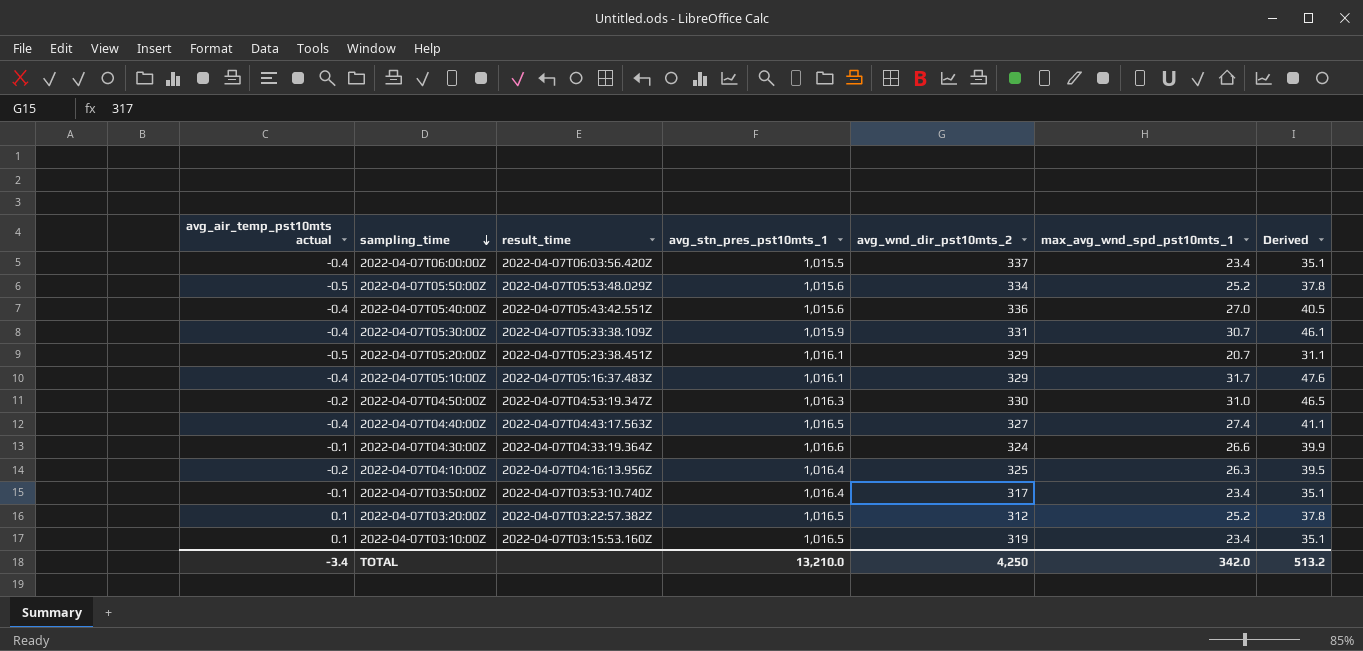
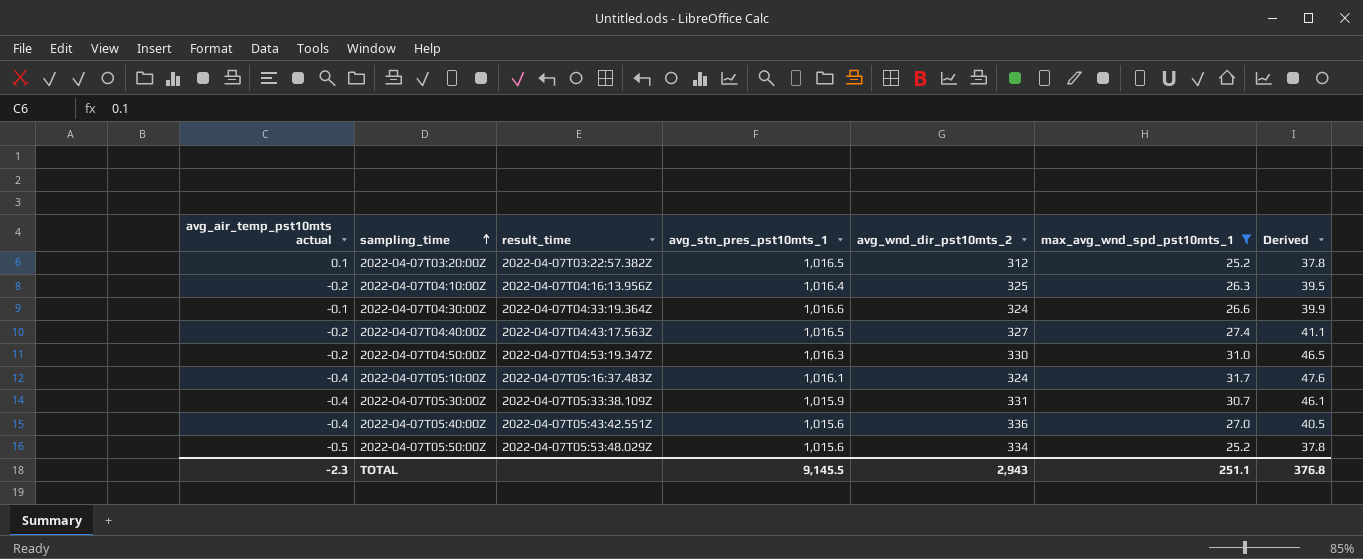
filter: none -> max_avg_wnd_spd_pst10mts_1 >= 25.2
row order: sampling_time descending -> sampling_time ascending
2022-04-07T04:40:00Z | avg_air_temp_pst10mts actual: -0.4 -> -0.2
2022-04-07T05:10:00Z | avg_wnd_dir_pst10mts_2: 329 -> 324
TOTAL | avg_air_temp_pst10mts actual: -3.4 -> -2.3
TOTAL | avg_stn_pres_pst10mts_1: 13,210.0 -> 9,145.5
TOTAL | avg_wnd_dir_pst10mts_2: 4,250 -> 2,943
TOTAL | max_avg_wnd_spd_pst10mts_1: 342.0 -> 251.1
TOTAL | Derived: 513.2 -> 376.8

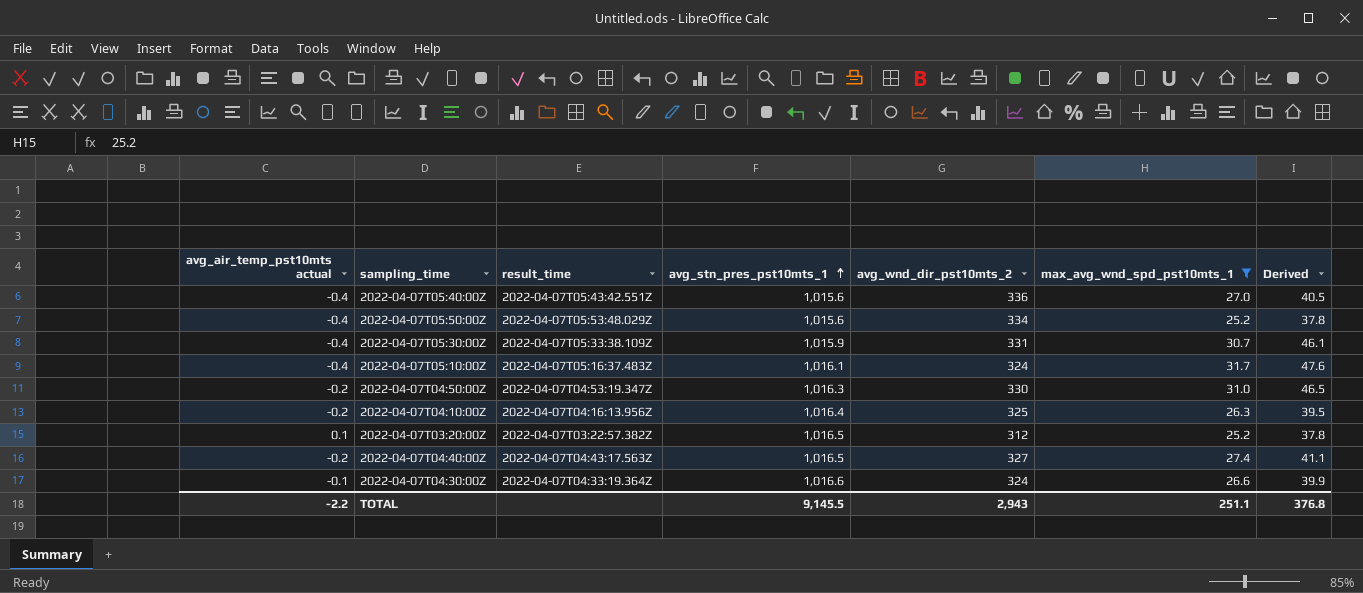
row order: sampling_time ascending -> avg_stn_pres_pst10mts_1 ascending
2022-04-07T05:50:00Z | avg_air_temp_pst10mts actual: -0.5 -> -0.4
TOTAL | avg_air_temp_pst10mts actual: -2.3 -> -2.2

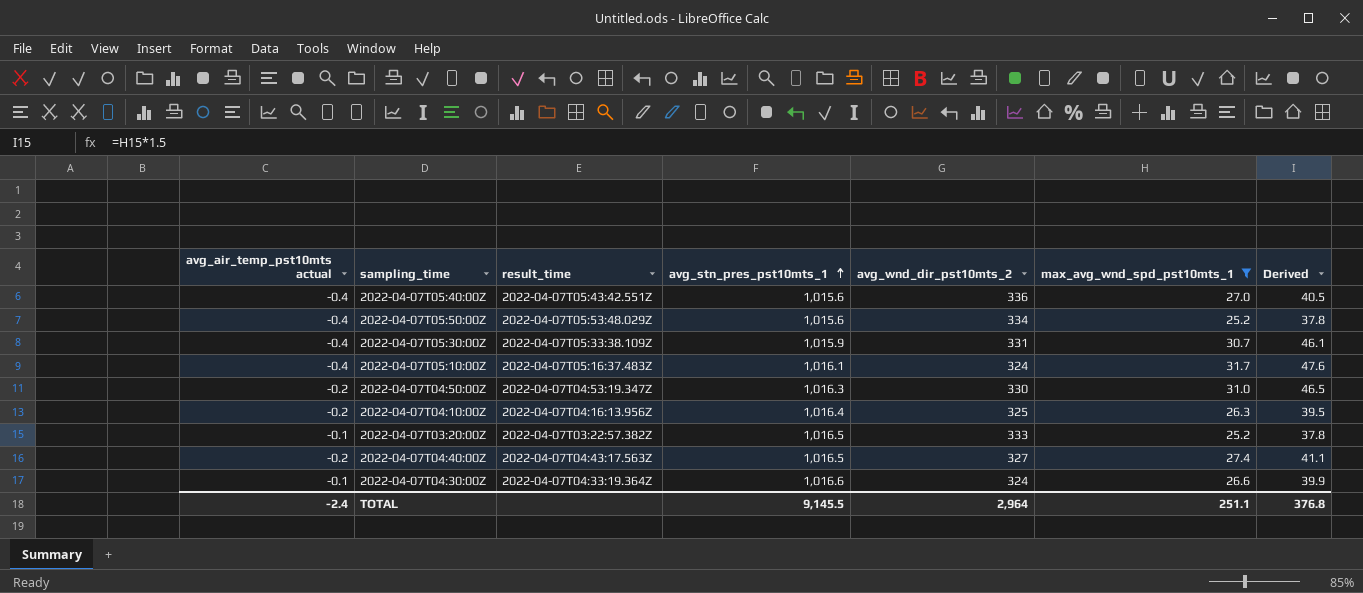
2022-04-07T03:20:00Z | avg_air_temp_pst10mts actual: 0.1 -> -0.1
2022-04-07T03:20:00Z | avg_wnd_dir_pst10mts_2: 312 -> 333
TOTAL | avg_air_temp_pst10mts actual: -2.2 -> -2.4
TOTAL | avg_wnd_dir_pst10mts_2: 2,943 -> 2,964

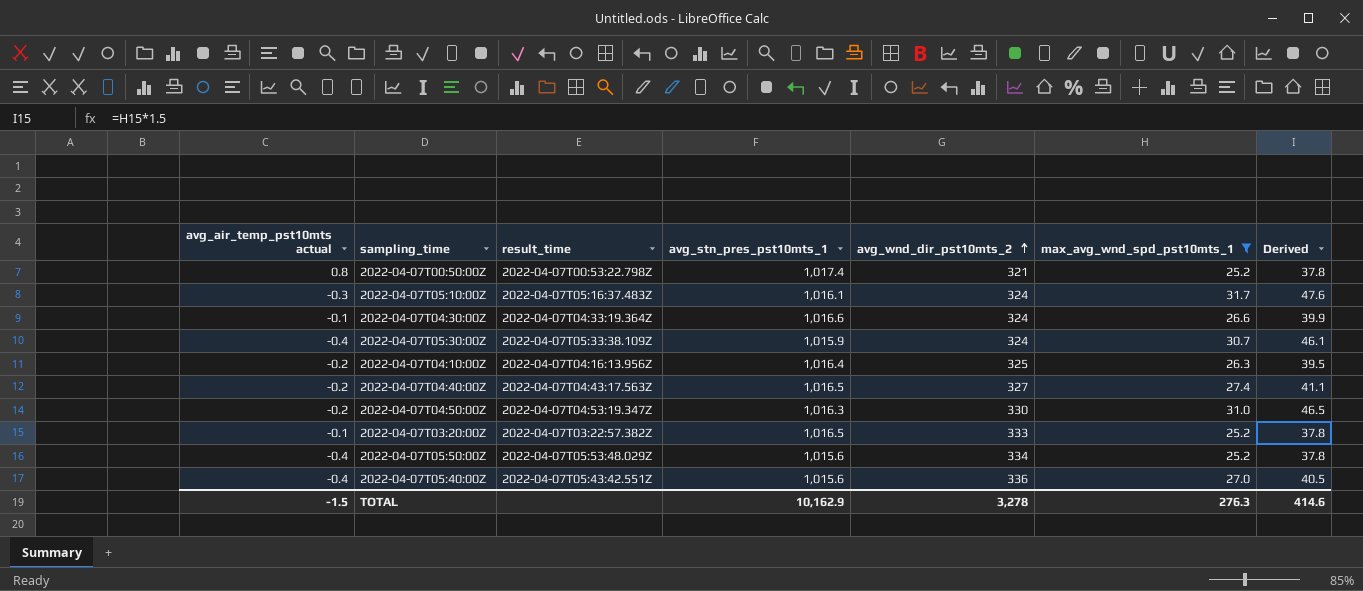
row order: avg_stn_pres_pst10mts_1 ascending -> avg_wnd_dir_pst10mts_2 ascending
row 2022-04-07T00:50:00Z: none -> 0.8 | 2022-04-07T00:53:22.798Z | 1,017.4 | 321 | 25.2 | 37.8
2022-04-07T05:10:00Z | avg_air_temp_pst10mts actual: -0.4 -> -0.3
2022-04-07T05:30:00Z | avg_wnd_dir_pst10mts_2: 331 -> 324
TOTAL | avg_air_temp_pst10mts actual: -2.4 -> -1.5
TOTAL | avg_stn_pres_pst10mts_1: 9,145.5 -> 10,162.9
TOTAL | avg_wnd_dir_pst10mts_2: 2,964 -> 3,278
TOTAL | max_avg_wnd_spd_pst10mts_1: 251.1 -> 276.3
TOTAL | Derived: 376.8 -> 414.6

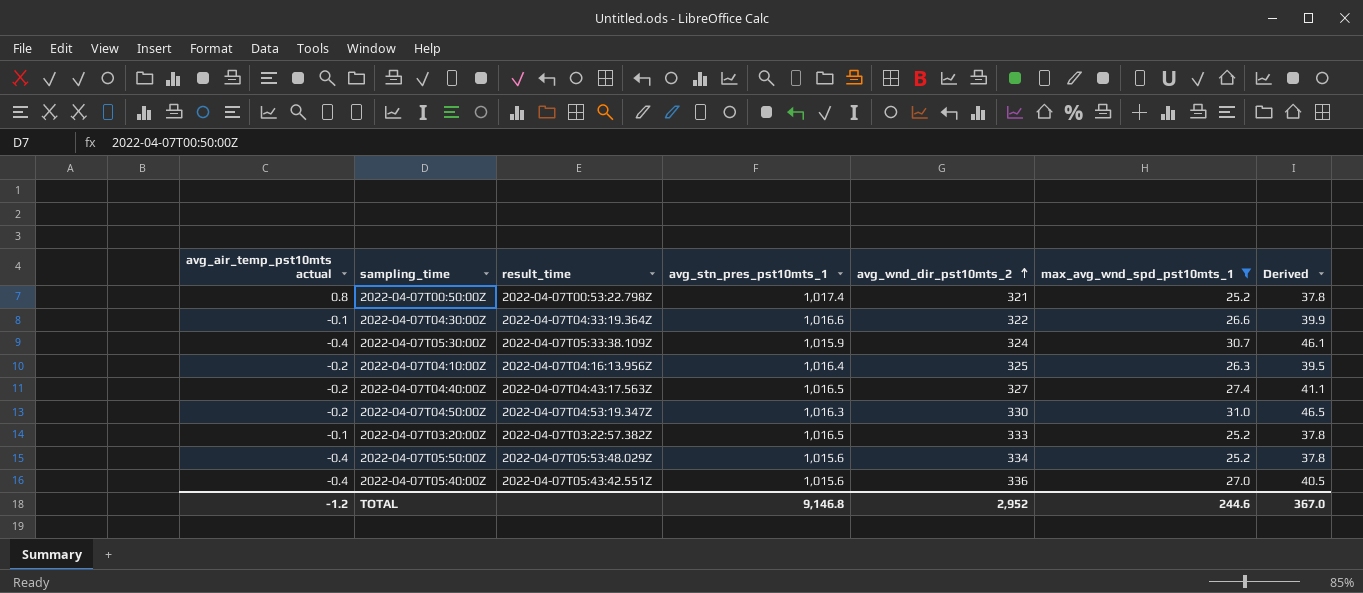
row 2022-04-07T05:10:00Z: -0.3 | 2022-04-07T05:16:37.483Z | 1,016.1 | 324 | 31.7 | 47.6 -> none
2022-04-07T04:30:00Z | avg_wnd_dir_pst10mts_2: 324 -> 322
TOTAL | avg_air_temp_pst10mts actual: -1.5 -> -1.2
TOTAL | avg_stn_pres_pst10mts_1: 10,162.9 -> 9,146.8
TOTAL | avg_wnd_dir_pst10mts_2: 3,278 -> 2,952
TOTAL | max_avg_wnd_spd_pst10mts_1: 276.3 -> 244.6
TOTAL | Derived: 414.6 -> 367.0

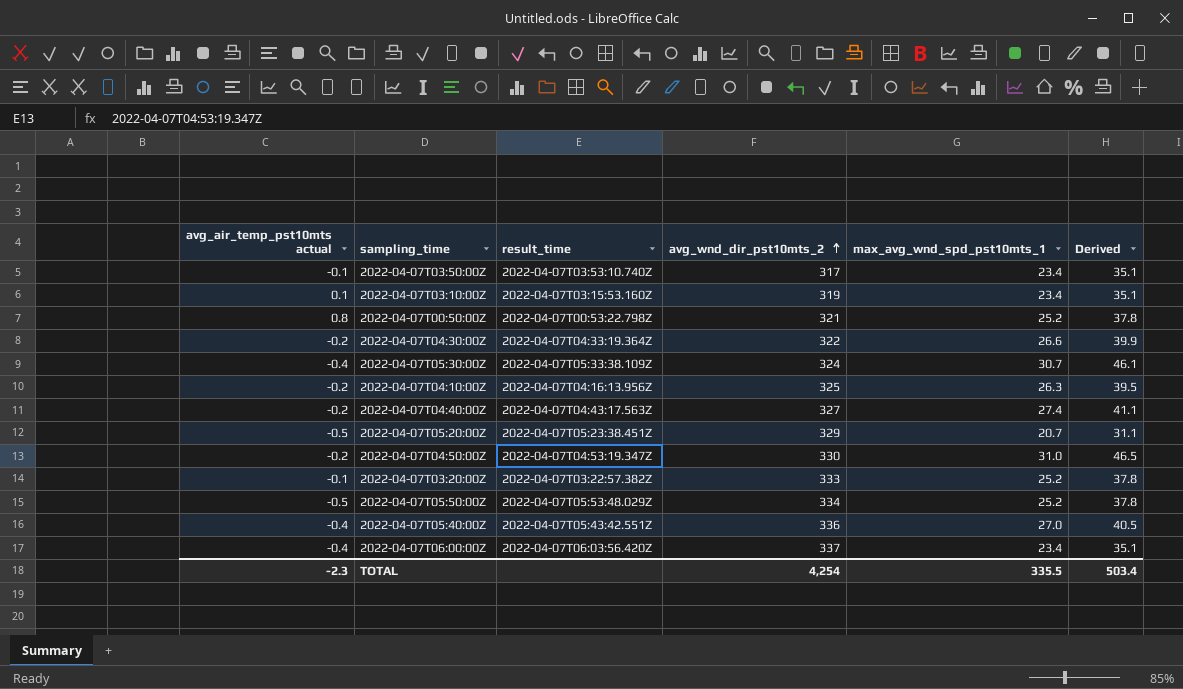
filter: max_avg_wnd_spd_pst10mts_1 >= 25.2 -> none
column avg_stn_pres_pst10mts_1 | position: 4 -> none
2022-04-07T04:30:00Z | avg_air_temp_pst10mts actual: -0.1 -> -0.2
2022-04-07T05:50:00Z | avg_air_temp_pst10mts actual: -0.4 -> -0.5
TOTAL | avg_air_temp_pst10mts actual: -1.2 -> -2.3
TOTAL | avg_wnd_dir_pst10mts_2: 2,952 -> 4,254
TOTAL | max_avg_wnd_spd_pst10mts_1: 244.6 -> 335.5
TOTAL | Derived: 367.0 -> 503.4

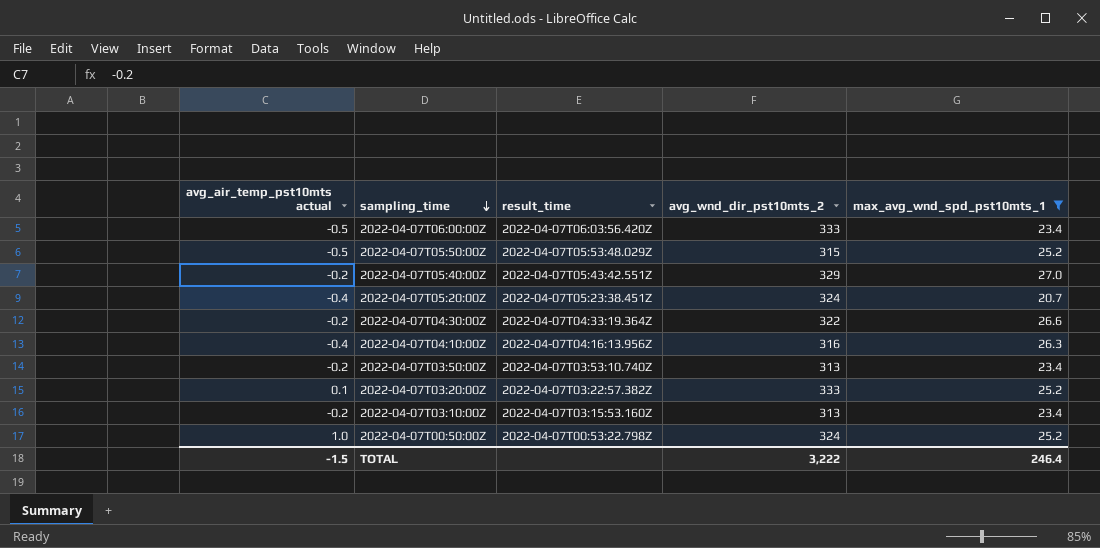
filter: none -> max_avg_wnd_spd_pst10mts_1 <= 27.0
row order: avg_wnd_dir_pst10mts_2 ascending -> sampling_time descending
column Derived | formula: [max_avg_wnd_spd_pst10mts_1] * 1.5 -> none
2022-04-07T06:00:00Z | avg_air_temp_pst10mts actual: -0.4 -> -0.5
2022-04-07T06:00:00Z | avg_wnd_dir_pst10mts_2: 337 -> 333
2022-04-07T05:50:00Z | avg_wnd_dir_pst10mts_2: 334 -> 315
2022-04-07T05:40:00Z | avg_air_temp_pst10mts actual: -0.4 -> -0.2
2022-04-07T05:40:00Z | avg_wnd_dir_pst10mts_2: 336 -> 329
2022-04-07T05:20:00Z | avg_air_temp_pst10mts actual: -0.5 -> -0.4
2022-04-07T05:20:00Z | avg_wnd_dir_pst10mts_2: 329 -> 324
2022-04-07T04:10:00Z | avg_air_temp_pst10mts actual: -0.2 -> -0.4
2022-04-07T04:10:00Z | avg_wnd_dir_pst10mts_2: 325 -> 316
2022-04-07T03:50:00Z | avg_air_temp_pst10mts actual: -0.1 -> -0.2
2022-04-07T03:50:00Z | avg_wnd_dir_pst10mts_2: 317 -> 313
2022-04-07T03:20:00Z | avg_air_temp_pst10mts actual: -0.1 -> 0.1
2022-04-07T03:10:00Z | avg_air_temp_pst10mts actual: 0.1 -> -0.2
2022-04-07T03:10:00Z | avg_wnd_dir_pst10mts_2: 319 -> 313
2022-04-07T00:50:00Z | avg_air_temp_pst10mts actual: 0.8 -> 1.0
2022-04-07T00:50:00Z | avg_wnd_dir_pst10mts_2: 321 -> 324
TOTAL | avg_air_temp_pst10mts actual: -2.3 -> -1.5
TOTAL | avg_wnd_dir_pst10mts_2: 4,254 -> 3,222
TOTAL | max_avg_wnd_spd_pst10mts_1: 335.5 -> 246.4

